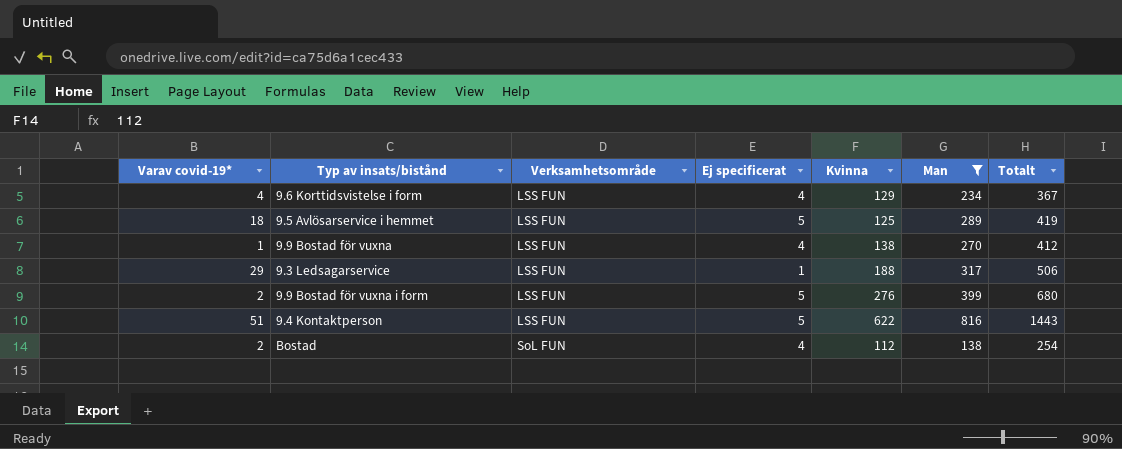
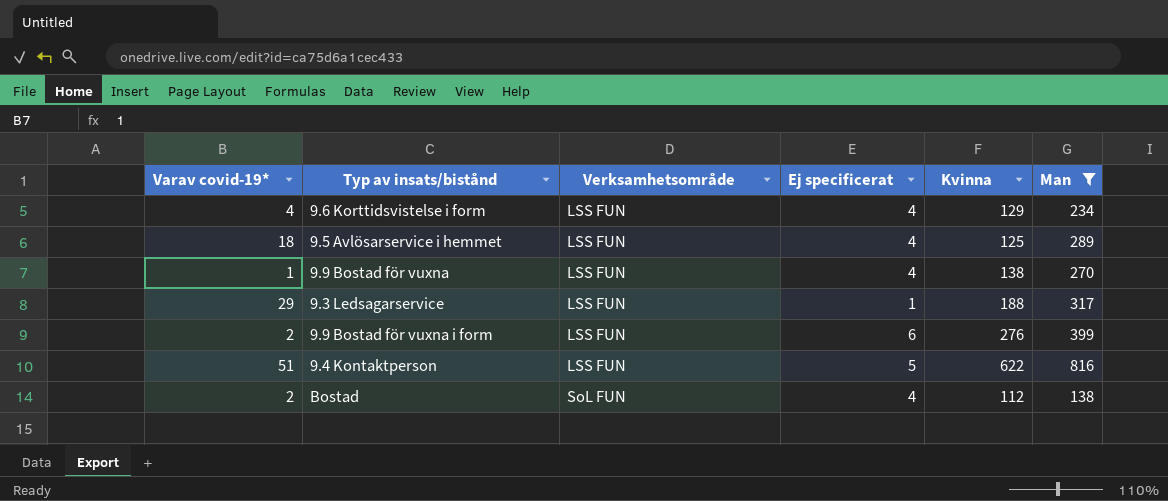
column Totalt | formula: [Ej specificerat] + [Kvinna] + [Man] -> none
9.5 Avlösarservice i hemmet | Ej specificerat: 5 -> 4
9.9 Bostad för vuxna i form | Ej specificerat: 5 -> 6

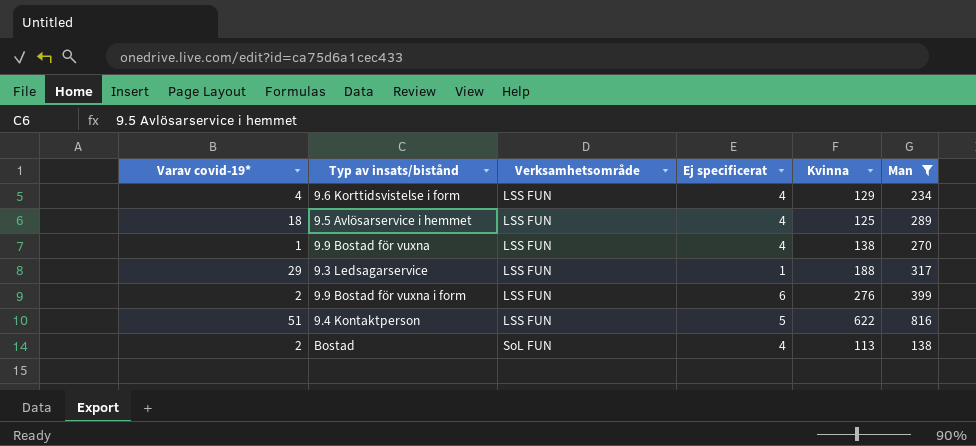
Bostad | Kvinna: 112 -> 113

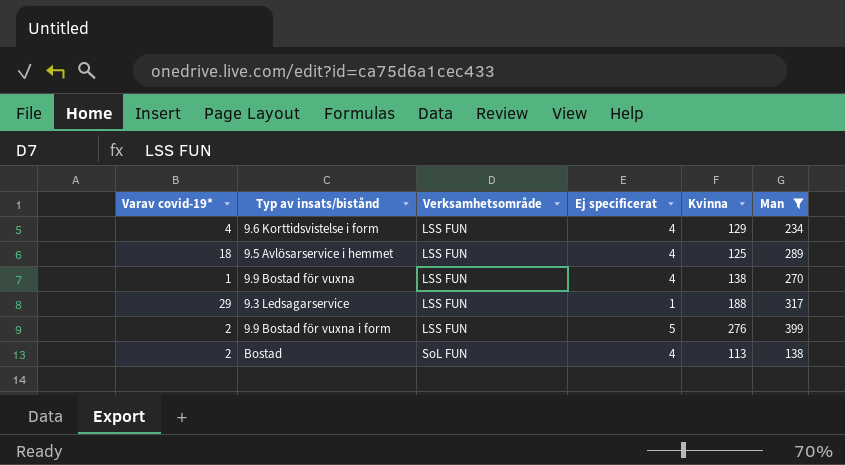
row 9.4 Kontaktperson: 51 | LSS FUN | 5 | 622 | 816 -> none
9.9 Bostad för vuxna i form | Ej specificerat: 6 -> 5

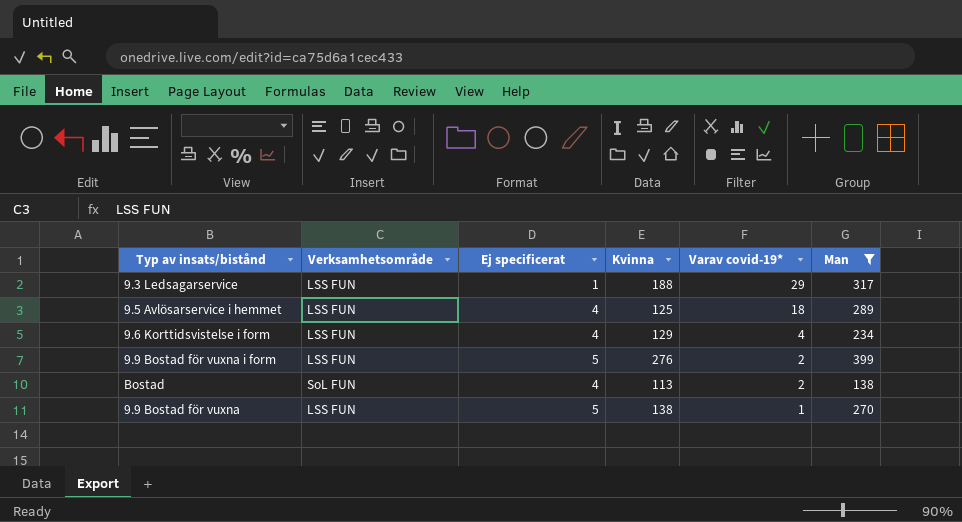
row order: Verksamhetsområde ascending -> Varav covid-19* descending
column Varav covid-19* | position: 1 -> 5
9.9 Bostad för vuxna | Ej specificerat: 4 -> 5

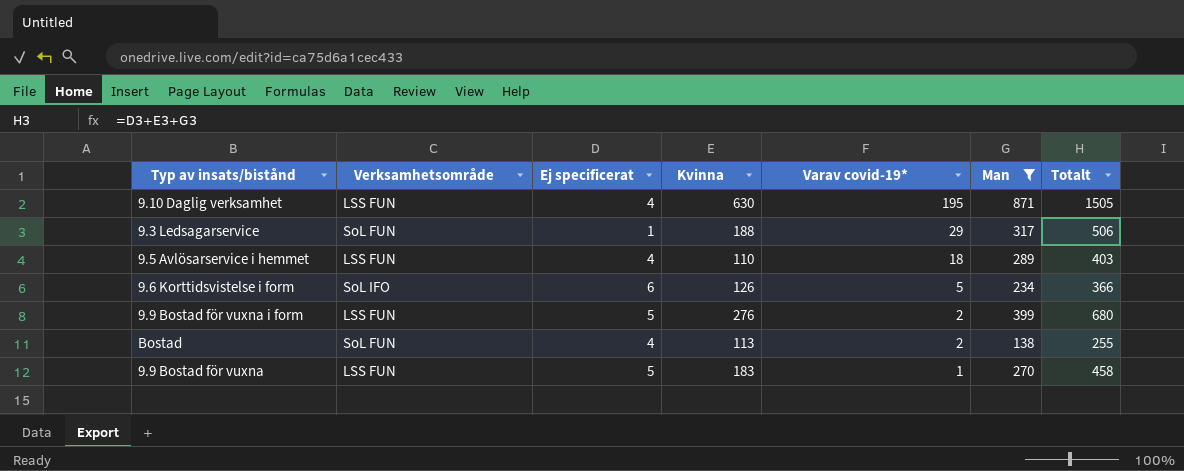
column Totalt | formula: none -> [Ej specificerat] + [Kvinna] + [Man]
row 9.10 Daglig verksamhet: none -> LSS FUN | 4 | 630 | 195 | 871 | 1505
9.3 Ledsagarservice | Verksamhetsområde: LSS FUN -> SoL FUN
9.5 Avlösarservice i hemmet | Kvinna: 125 -> 110
9.6 Korttidsvistelse i form | Verksamhetsområde: LSS FUN -> SoL IFO
9.6 Korttidsvistelse i form | Ej specificerat: 4 -> 6
9.6 Korttidsvistelse i form | Kvinna: 129 -> 126
9.6 Korttidsvistelse i form | Varav covid-19*: 4 -> 5
9.9 Bostad för vuxna | Kvinna: 138 -> 183

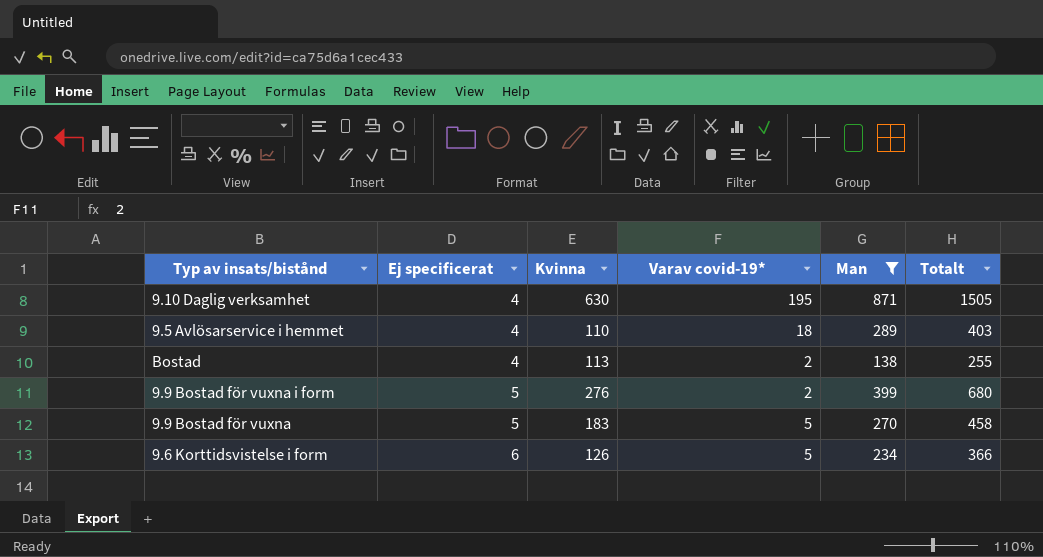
row order: Varav covid-19* descending -> Ej specificerat ascending
column Verksamhetsområde | position: 2 -> none
row 9.3 Ledsagarservice: SoL FUN | 1 | 188 | 29 | 317 | 506 -> none
9.9 Bostad för vuxna | Varav covid-19*: 1 -> 5

